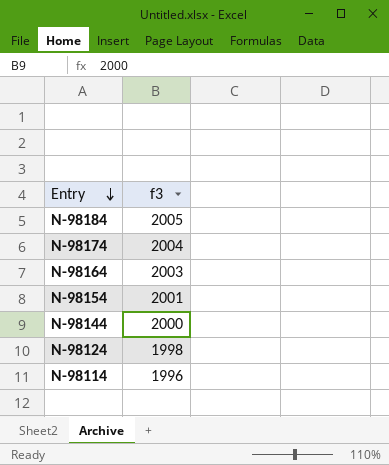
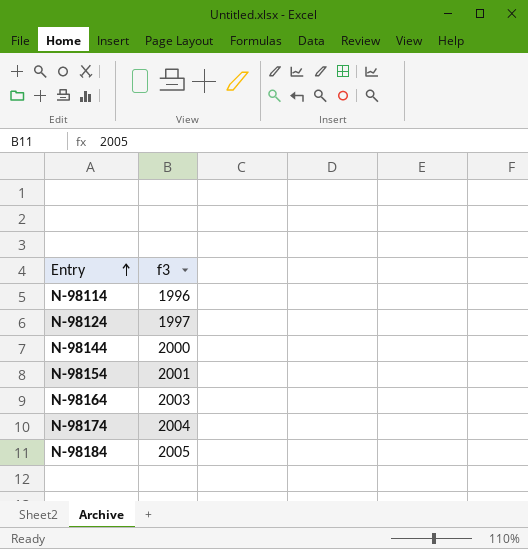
row order: Entry descending -> Entry ascending
N-98124 | f3: 1998 -> 1997

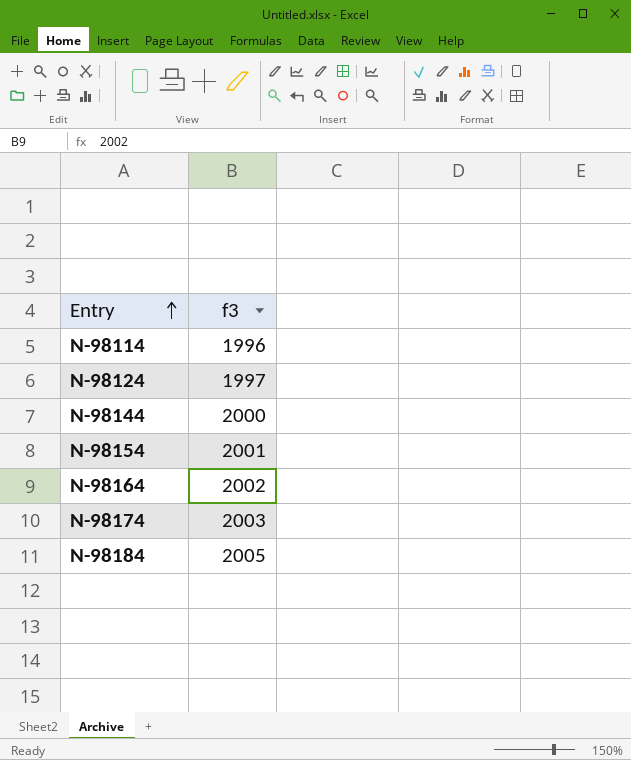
N-98164 | f3: 2003 -> 2002
N-98174 | f3: 2004 -> 2003

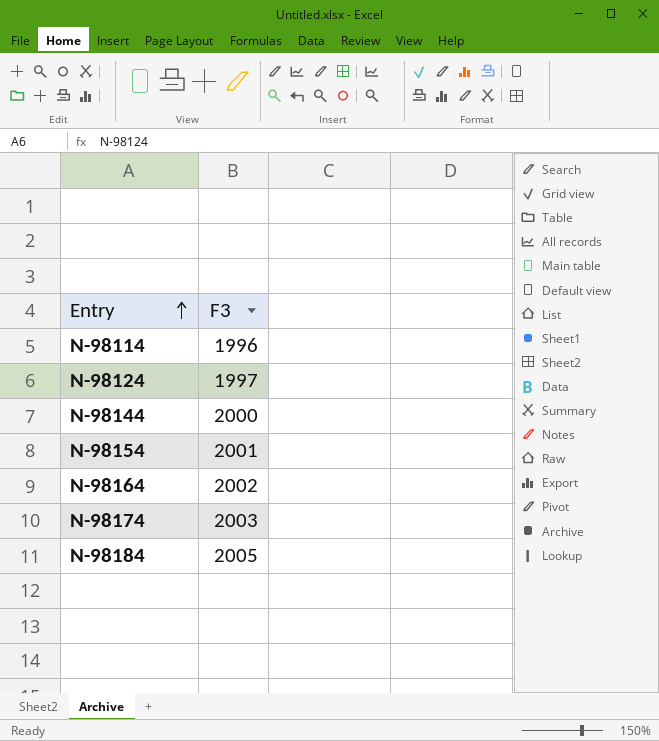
column name: f3 -> F3

